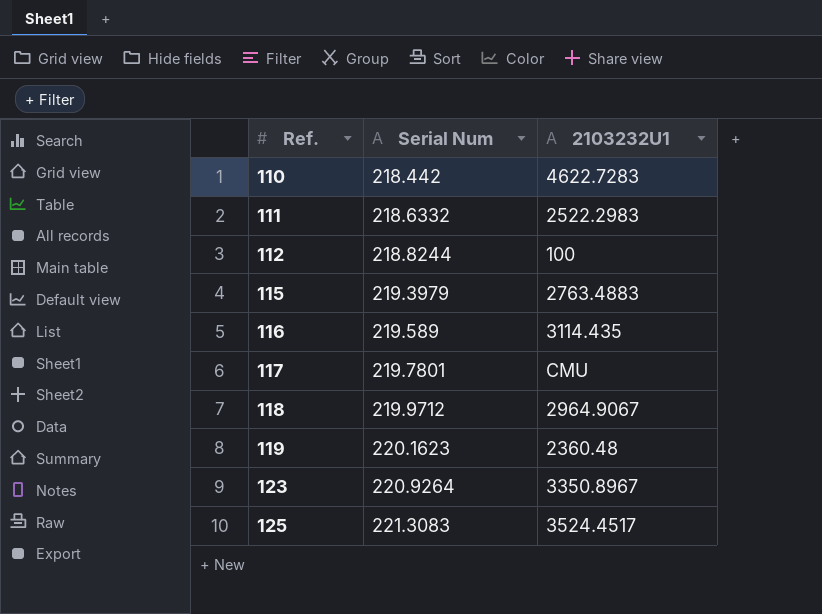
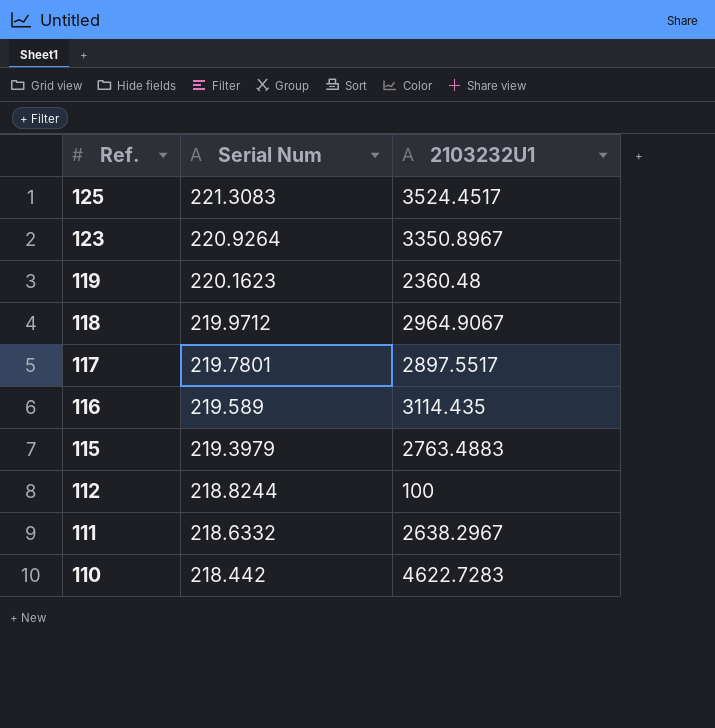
row order: Ref. ascending -> Ref. descending
117 | 2103232U1: CMU -> 2897.5517
111 | 2103232U1: 2522.2983 -> 2638.2967

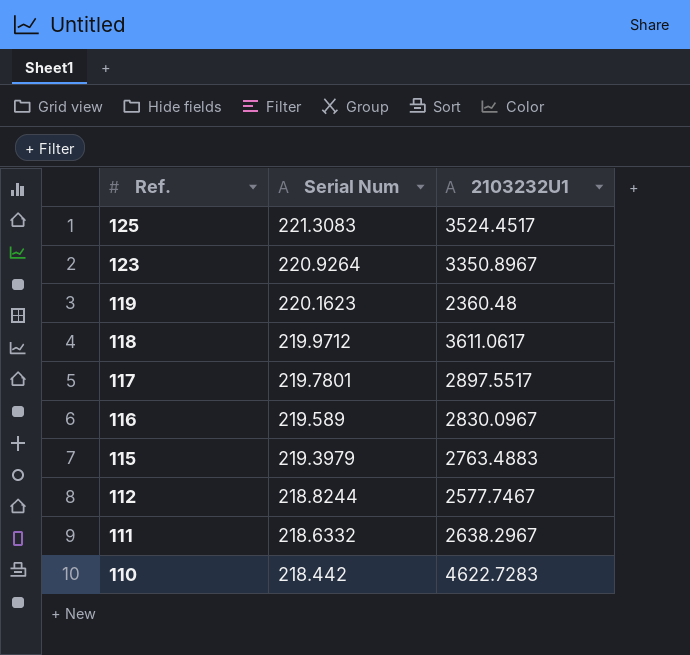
118 | 2103232U1: 2964.9067 -> 3611.0617
116 | 2103232U1: 3114.435 -> 2830.0967
112 | 2103232U1: 100 -> 2577.7467

